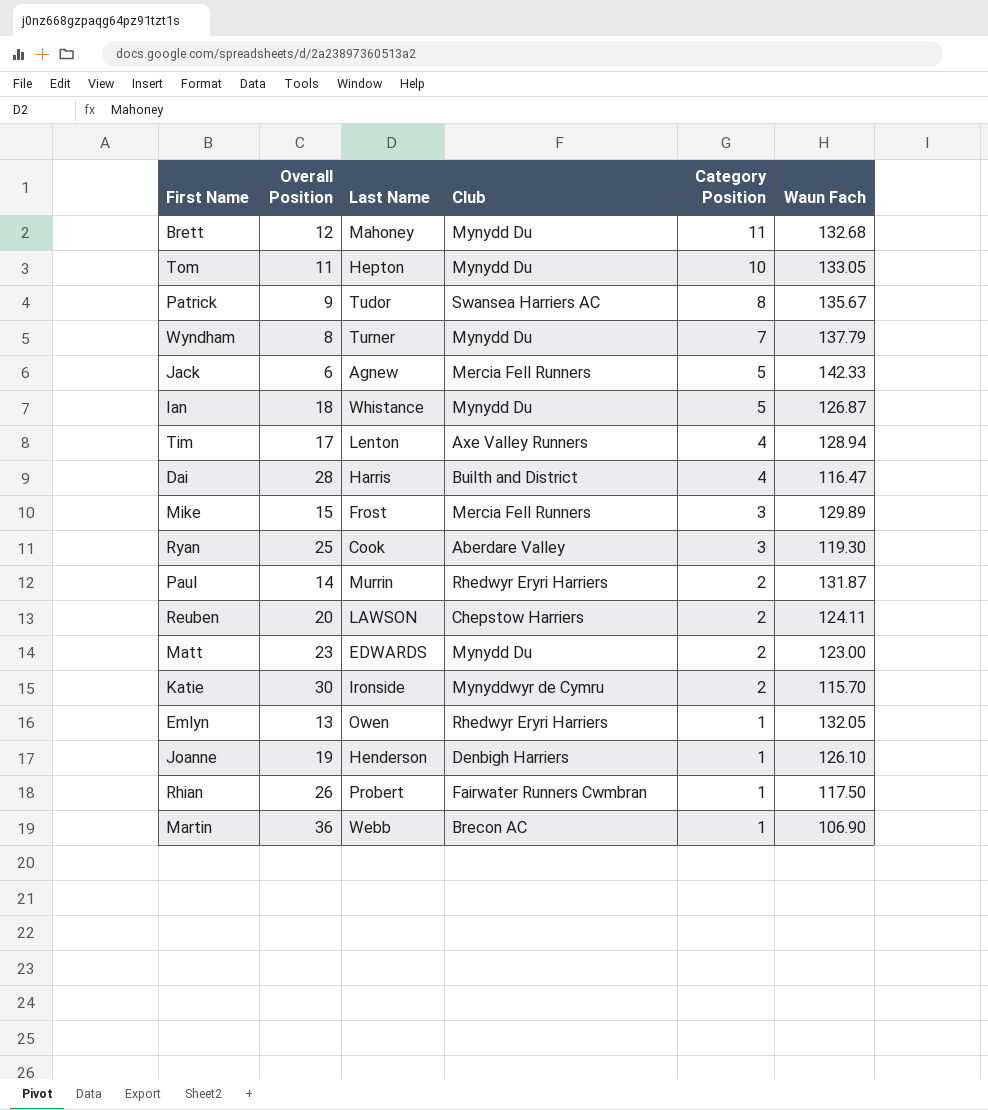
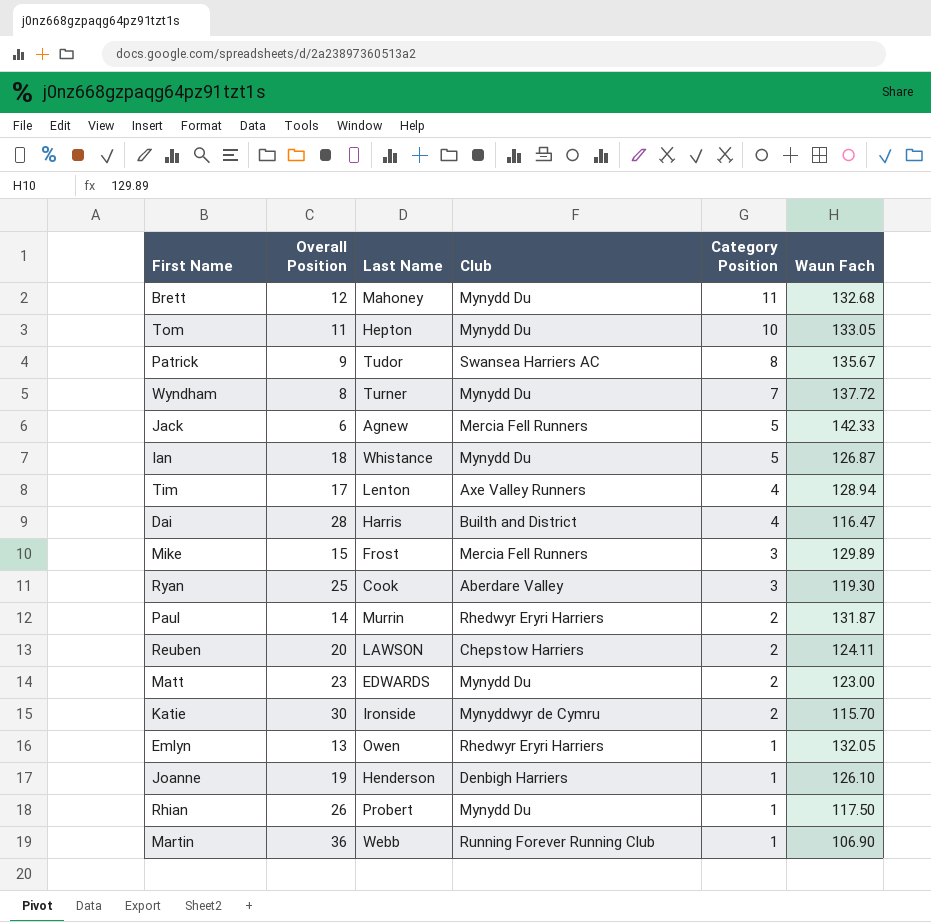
Wyndham | Waun Fach: 137.79 -> 137.72
Rhian | Club: Fairwater Runners Cwmbran -> Mynydd Du
Martin | Club: Brecon AC -> Running Forever Running Club

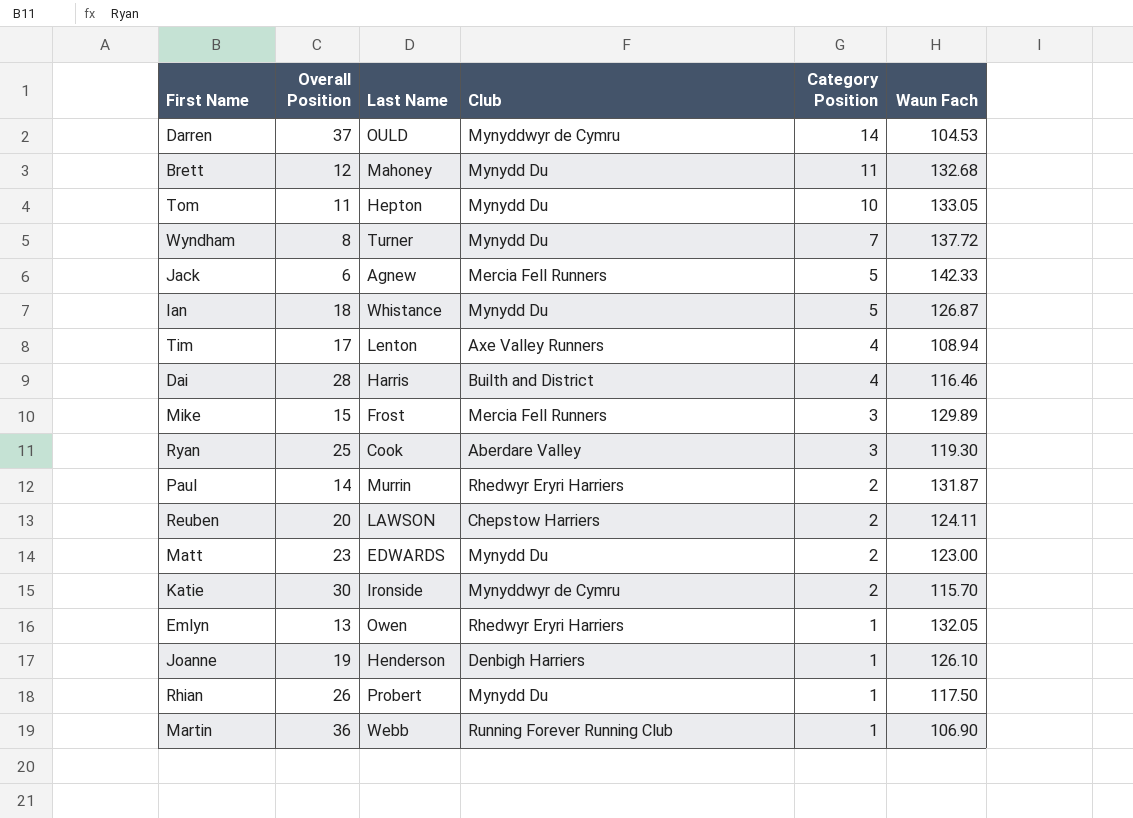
row Patrick: 9 | Tudor | Swansea Harriers AC | 8 | 135.67 -> none
row Darren: none -> 37 | OULD | Mynyddwyr de Cymru | 14 | 104.53
Tim | Waun Fach: 128.94 -> 108.94
Dai | Waun Fach: 116.47 -> 116.46

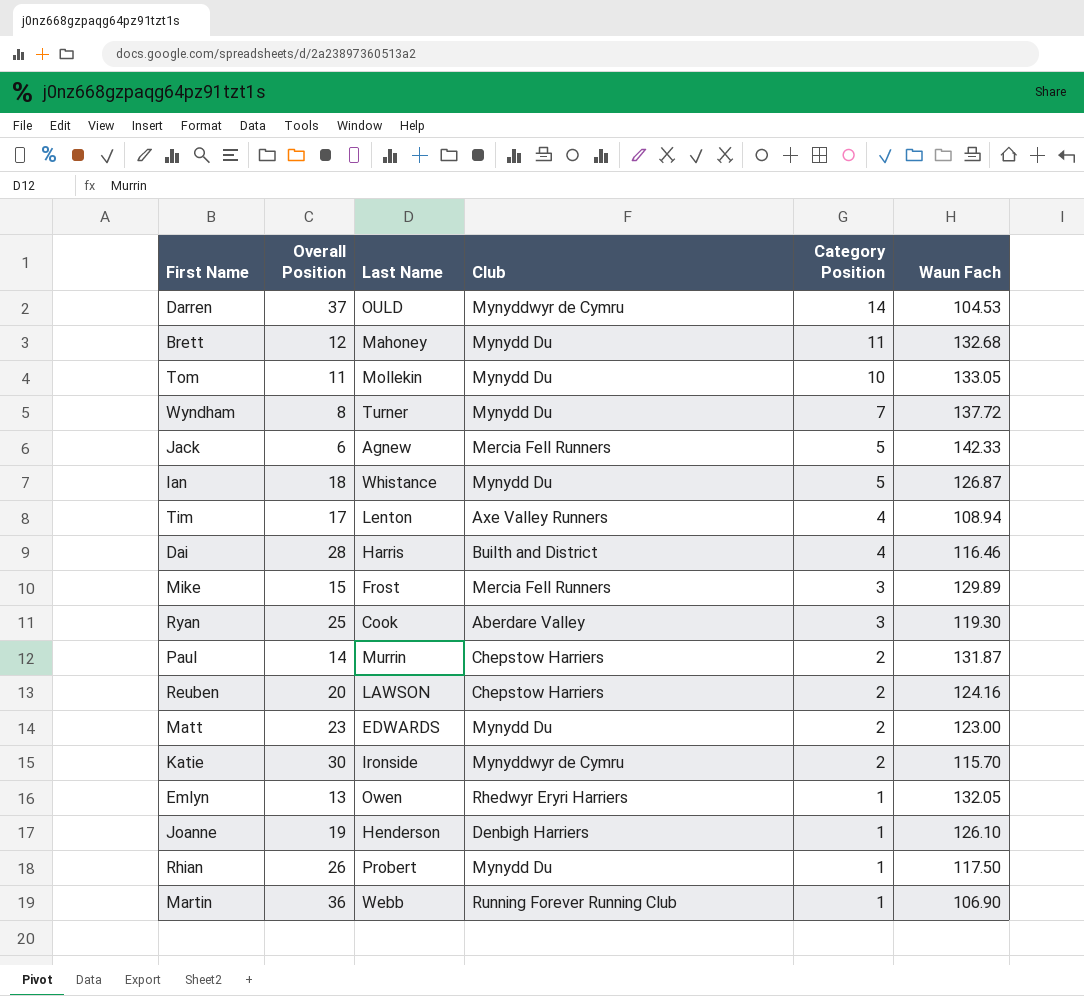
Tom | Last Name: Hepton -> Mollekin
Paul | Club: Rhedwyr Eryri Harriers -> Chepstow Harriers
Reuben | Waun Fach: 124.11 -> 124.16

